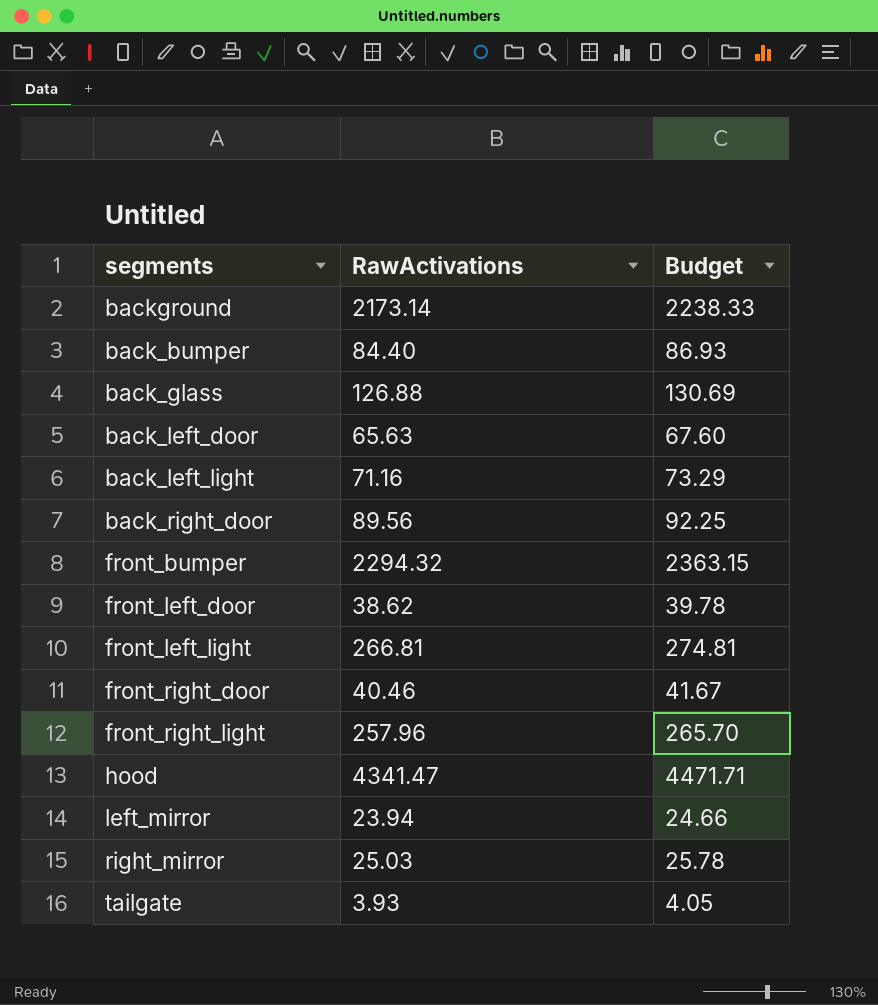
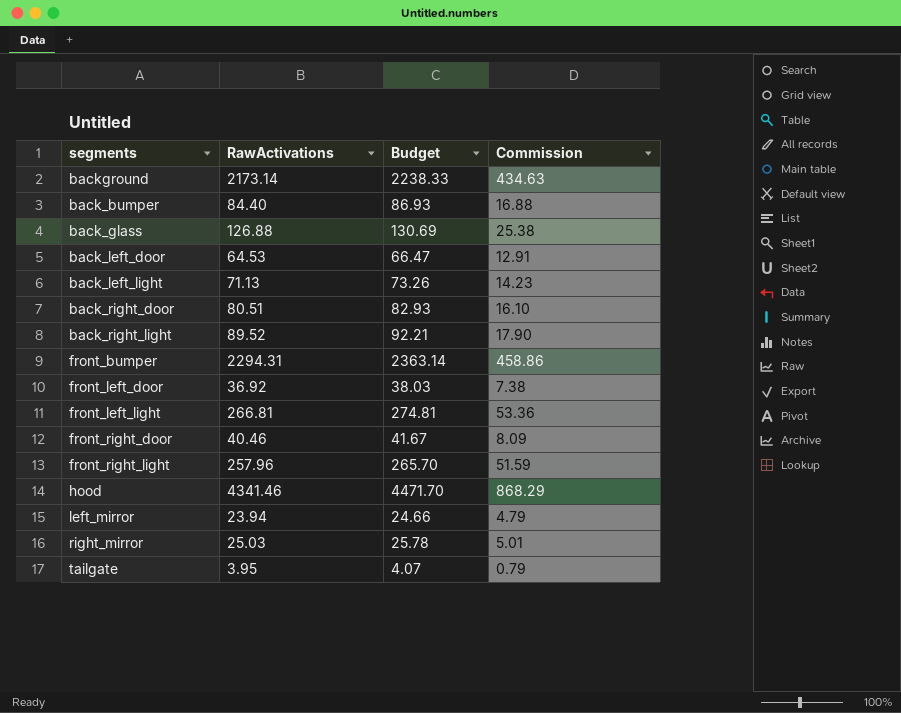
column Commission | formula: none -> [RawActivations] * 0.2
back_left_door | RawActivations: 65.63 -> 64.53
back_left_door | Budget: 67.60 -> 66.47
back_left_light | RawActivations: 71.16 -> 71.13
back_left_light | Budget: 73.29 -> 73.26
back_right_door | RawActivations: 89.56 -> 80.51
back_right_door | Budget: 92.25 -> 82.93
row back_right_light: none -> 89.52 | 92.21 | 17.90
front_bumper | RawActivations: 2294.32 -> 2294.31
front_bumper | Budget: 2363.15 -> 2363.14
front_left_door | RawActivations: 38.62 -> 36.92
front_left_door | Budget: 39.78 -> 38.03
hood | RawActivations: 4341.47 -> 4341.46
hood | Budget: 4471.71 -> 4471.70
tailgate | RawActivations: 3.93 -> 3.95
tailgate | Budget: 4.05 -> 4.07

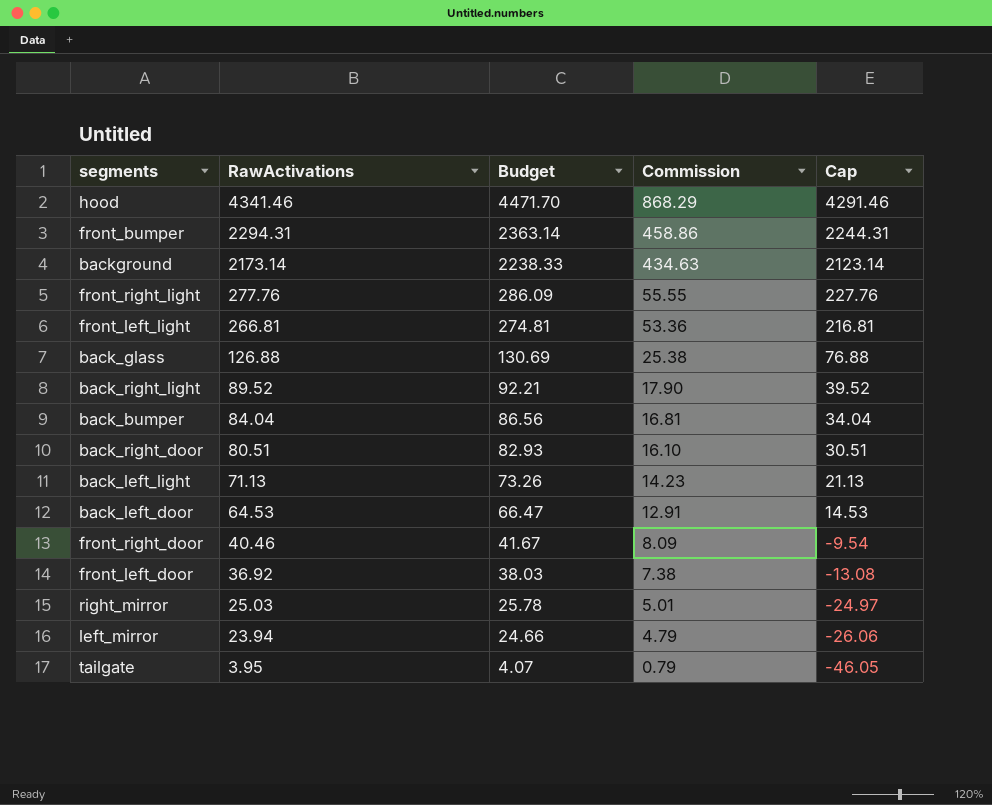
row order: none -> RawActivations descending
column Cap | formula: none -> [RawActivations] - 50
front_right_light | RawActivations: 257.96 -> 277.76
front_right_light | Budget: 265.70 -> 286.09
front_right_light | Commission: 51.59 -> 55.55
back_bumper | RawActivations: 84.40 -> 84.04
back_bumper | Budget: 86.93 -> 86.56
back_bumper | Commission: 16.88 -> 16.81

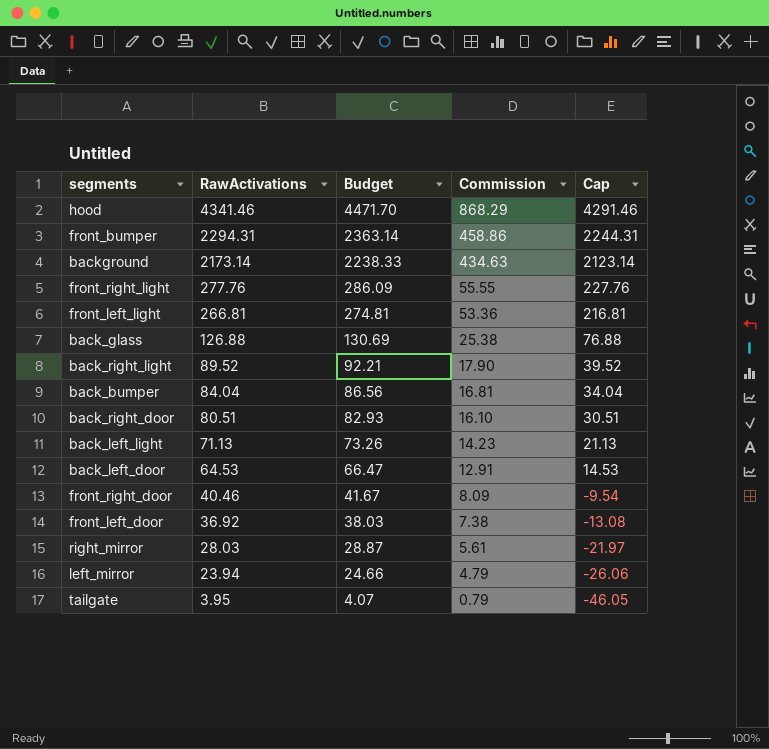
right_mirror | RawActivations: 25.03 -> 28.03
right_mirror | Budget: 25.78 -> 28.87
right_mirror | Commission: 5.01 -> 5.61
right_mirror | Cap: -24.97 -> -21.97

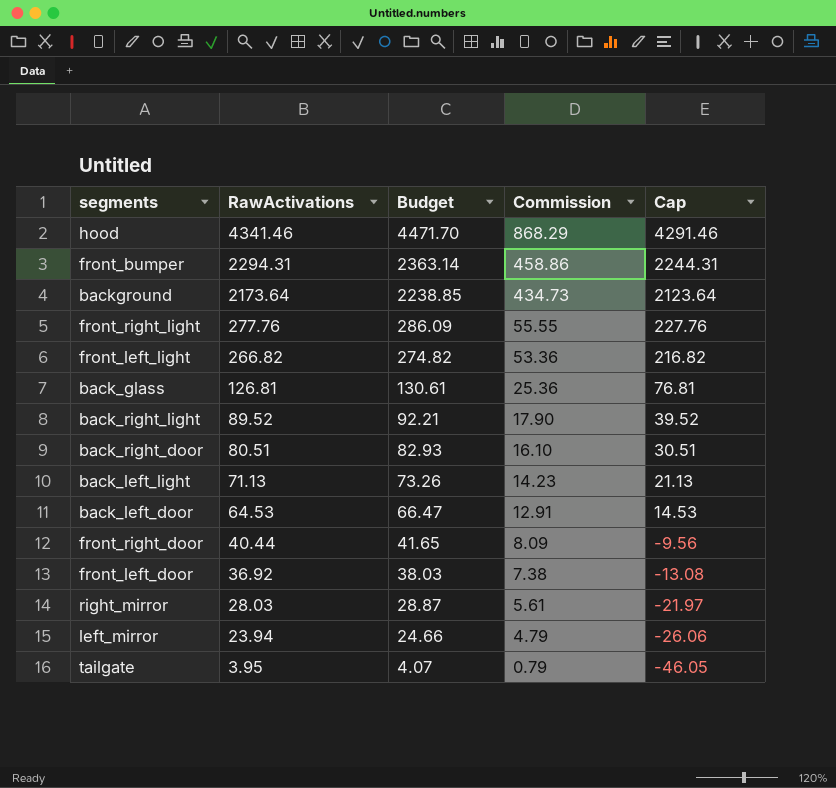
row back_bumper: 84.04 | 86.56 | 16.81 | 34.04 -> none
background | RawActivations: 2173.14 -> 2173.64
background | Budget: 2238.33 -> 2238.85
background | Commission: 434.63 -> 434.73
background | Cap: 2123.14 -> 2123.64
front_left_light | RawActivations: 266.81 -> 266.82
front_left_light | Budget: 274.81 -> 274.82
front_left_light | Cap: 216.81 -> 216.82
back_glass | RawActivations: 126.88 -> 126.81
back_glass | Budget: 130.69 -> 130.61
back_glass | Commission: 25.38 -> 25.36
back_glass | Cap: 76.88 -> 76.81
front_right_door | RawActivations: 40.46 -> 40.44
front_right_door | Budget: 41.67 -> 41.65
front_right_door | Cap: -9.54 -> -9.56

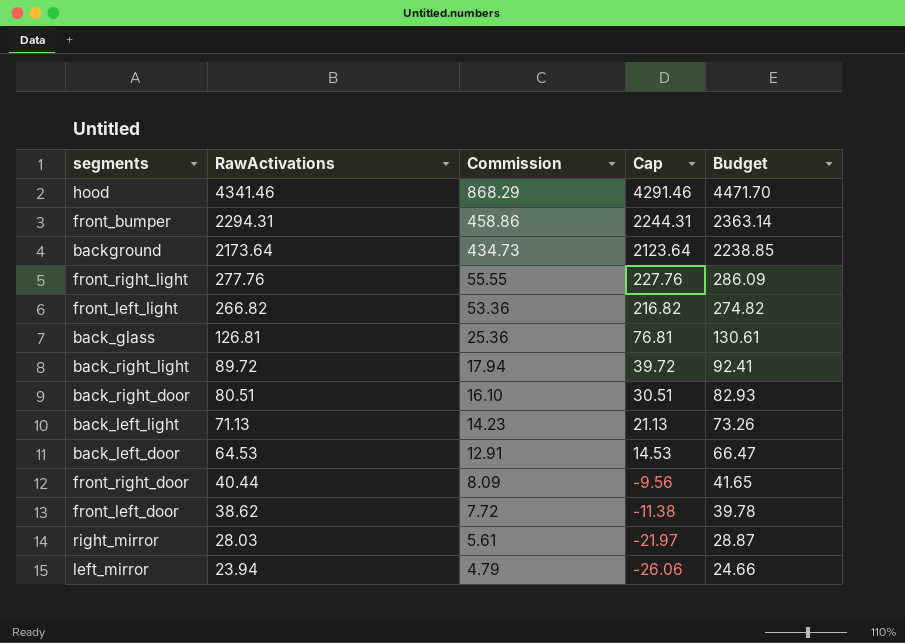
column Budget | position: 3 -> 5
row tailgate: 3.95 | 4.07 | 0.79 | -46.05 -> none
back_right_light | RawActivations: 89.52 -> 89.72
back_right_light | Commission: 17.90 -> 17.94
back_right_light | Cap: 39.52 -> 39.72
back_right_light | Budget: 92.21 -> 92.41
front_left_door | RawActivations: 36.92 -> 38.62
front_left_door | Commission: 7.38 -> 7.72
front_left_door | Cap: -13.08 -> -11.38
front_left_door | Budget: 38.03 -> 39.78

